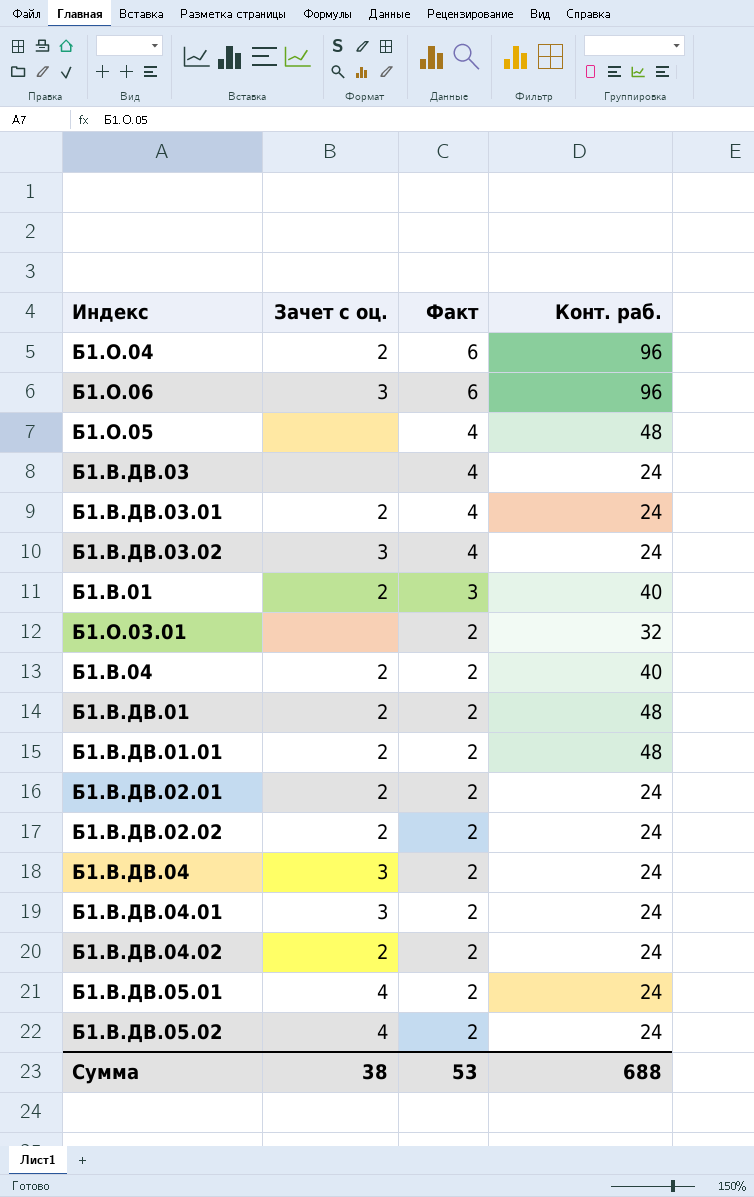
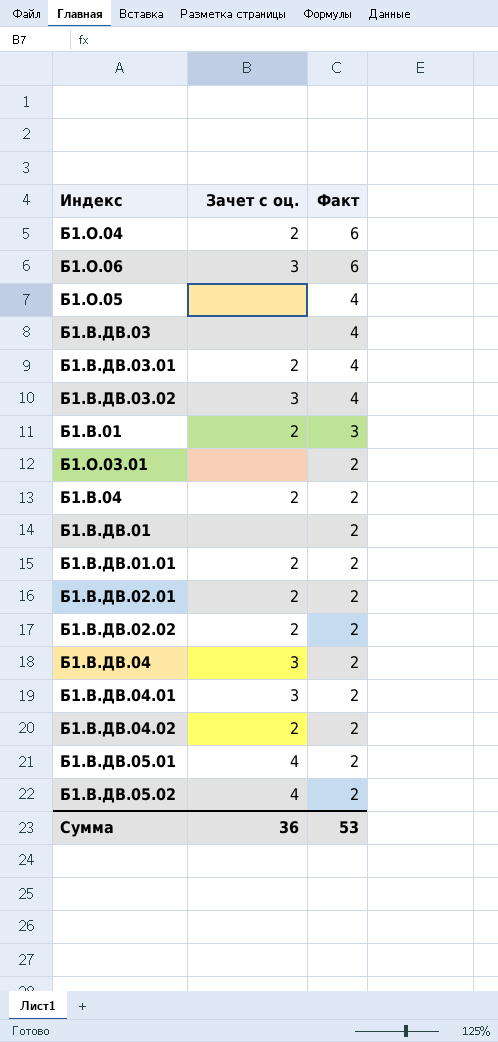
column Конт. раб. | position: 4 -> none
Б1.В.ДВ.01 | Зачет с оц.: 2 -> none
Сумма | Зачет с оц.: 38 -> 36

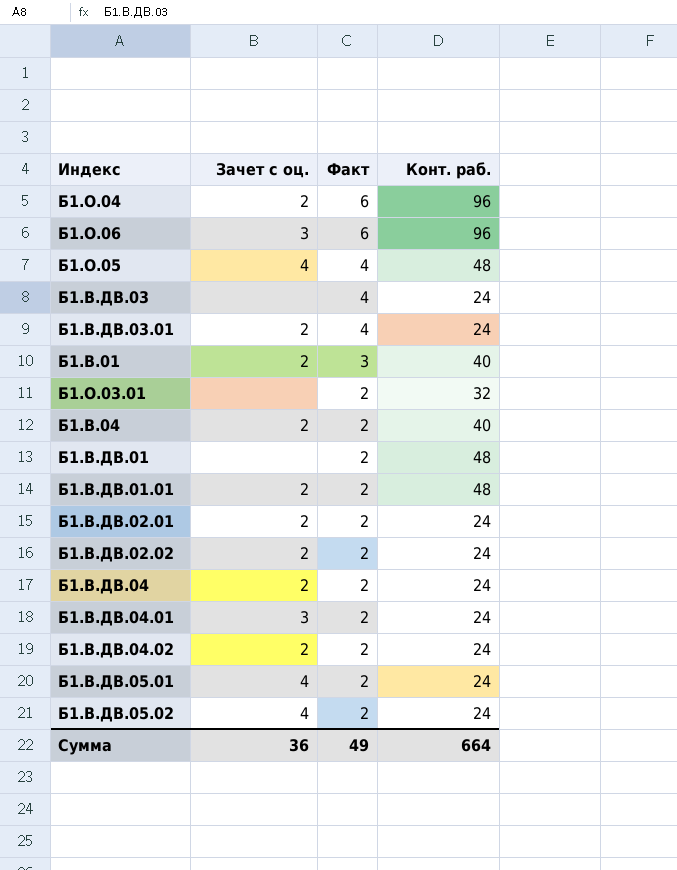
column Конт. раб. | position: none -> 4
row Б1.В.ДВ.03.02: 3 | 4 -> none
Б1.О.05 | Зачет с оц.: none -> 4
Б1.В.ДВ.04 | Зачет с оц.: 3 -> 2
Сумма | Факт: 53 -> 49

